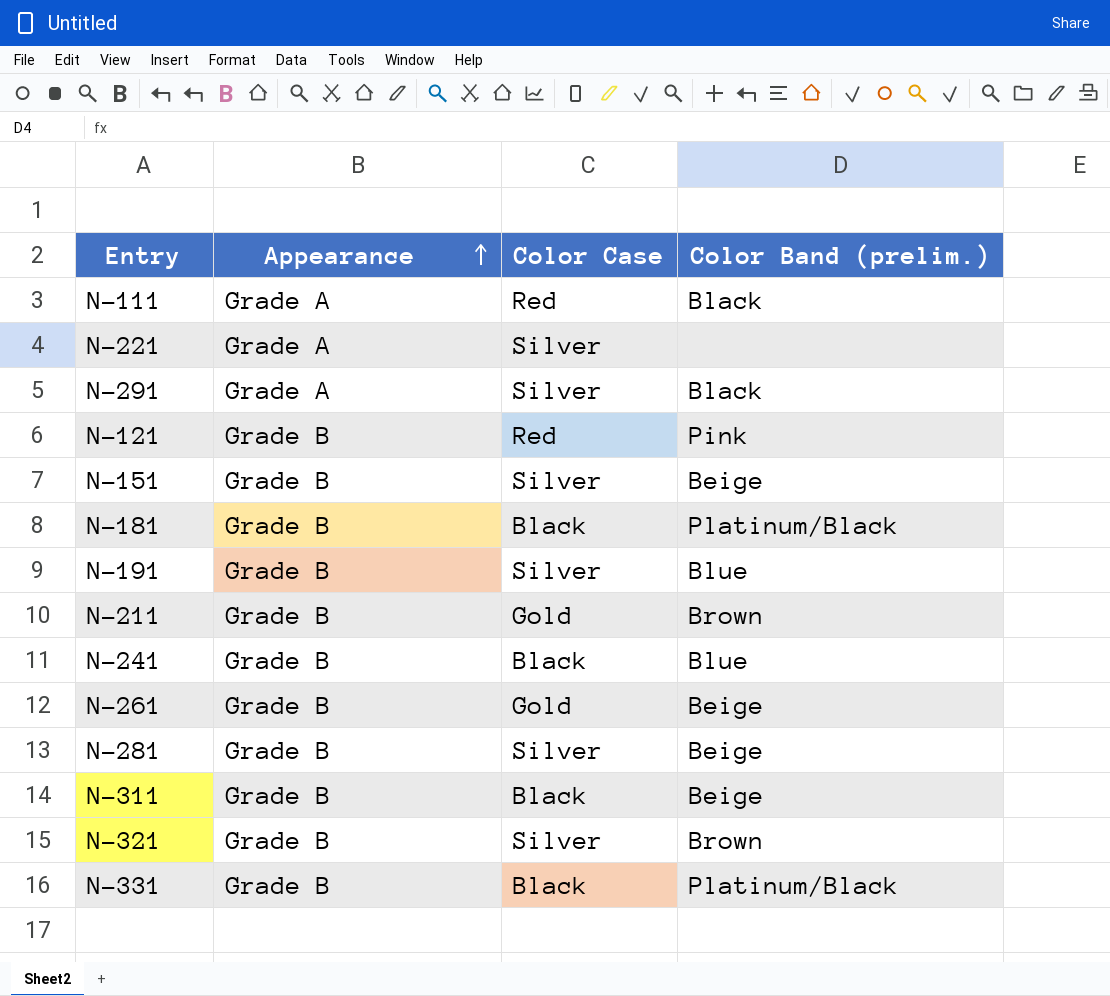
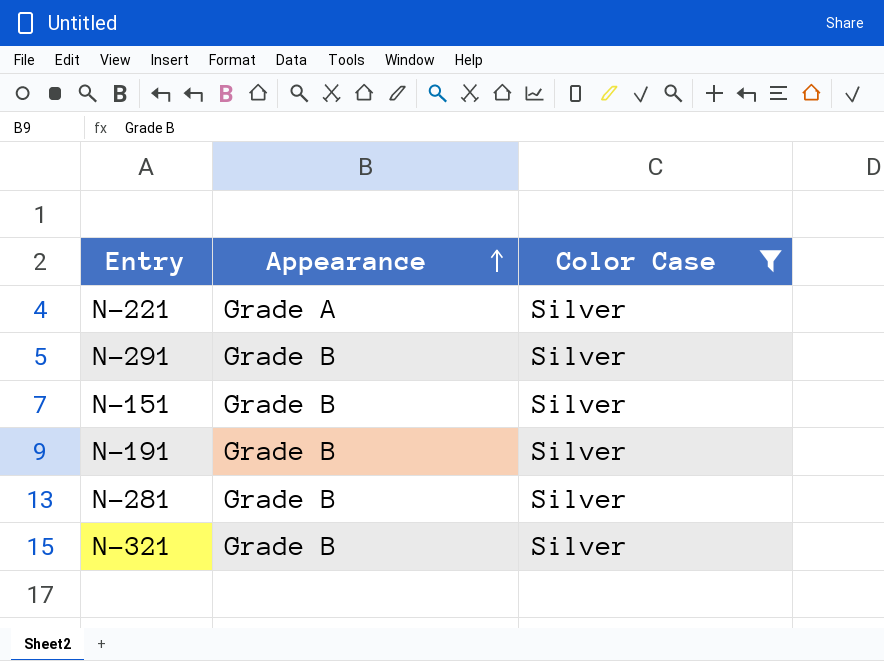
filter: none -> Color Case = Silver
column Color Band (prelim.) | position: 4 -> none
N-291 | Appearance: Grade A -> Grade B

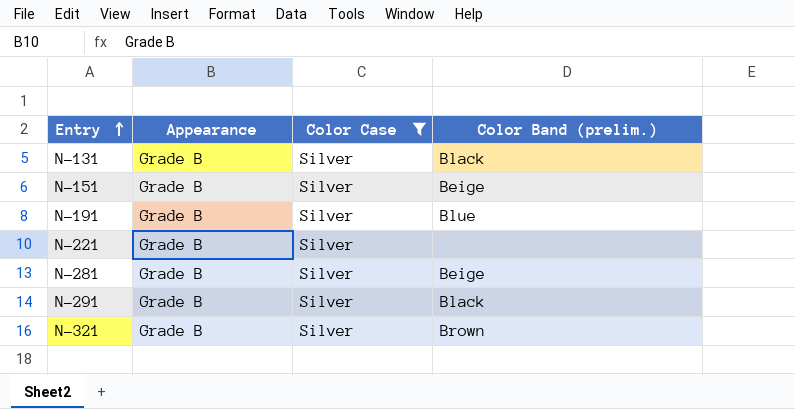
row order: Appearance ascending -> Entry ascending
column Color Band (prelim.) | position: none -> 4
row N-131: none -> Grade B | Silver | Black
N-221 | Appearance: Grade A -> Grade B

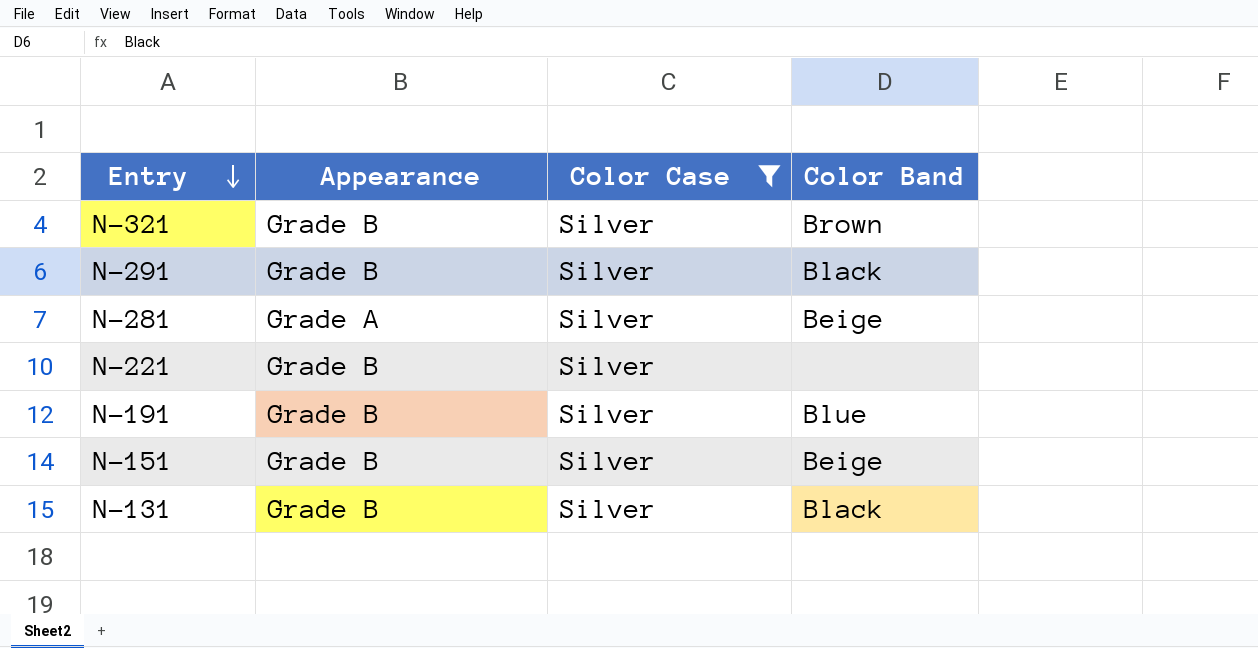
row order: Entry ascending -> Entry descending
column name: Color Band (prelim.) -> Color Band
N-281 | Appearance: Grade B -> Grade A

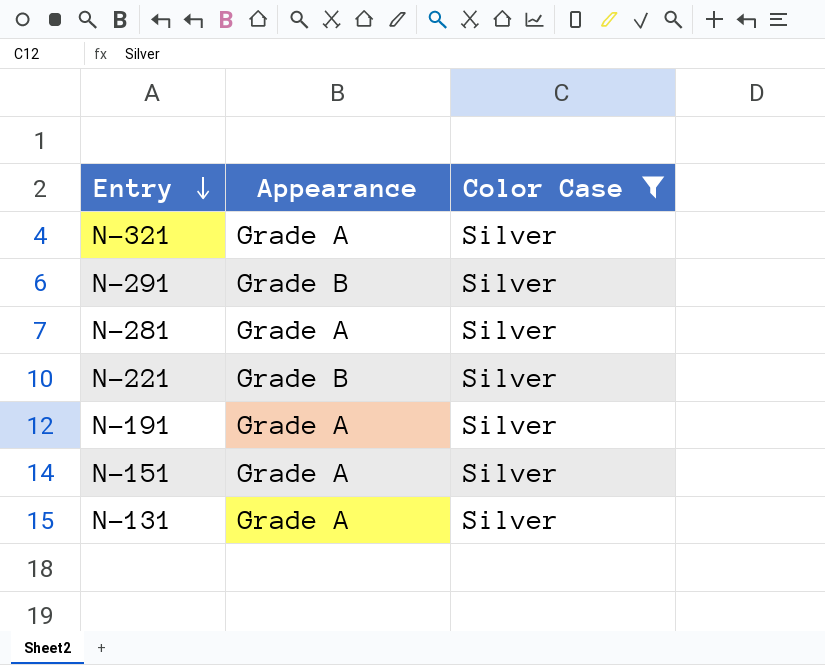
column Color Band | position: 4 -> none
N-321 | Appearance: Grade B -> Grade A
N-191 | Appearance: Grade B -> Grade A
N-151 | Appearance: Grade B -> Grade A
N-131 | Appearance: Grade B -> Grade A

